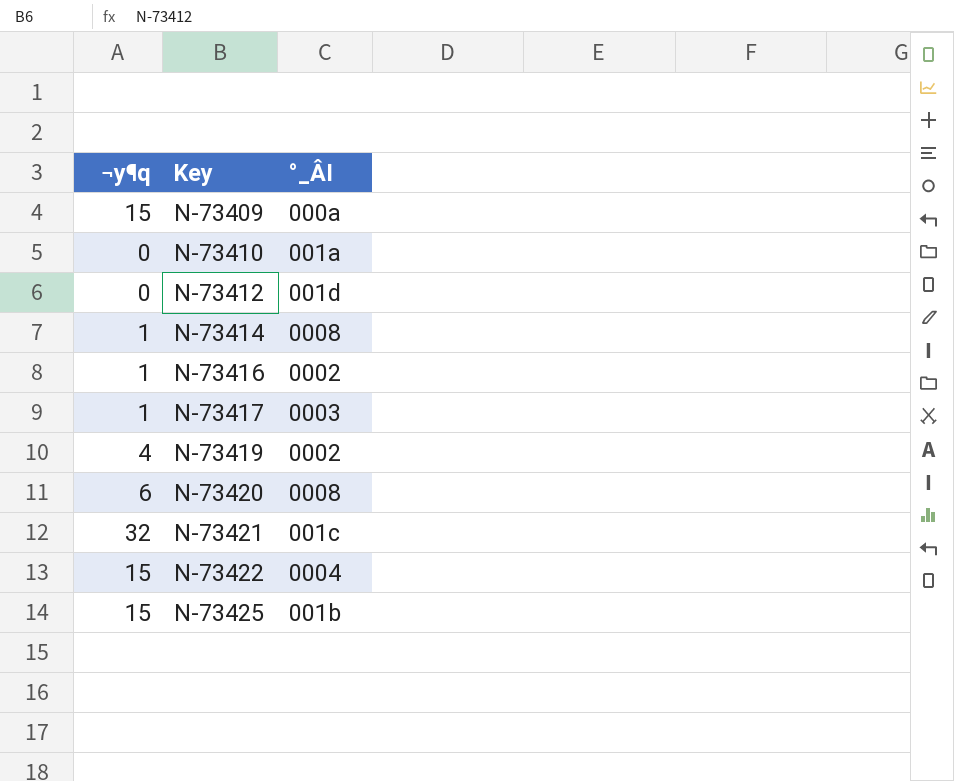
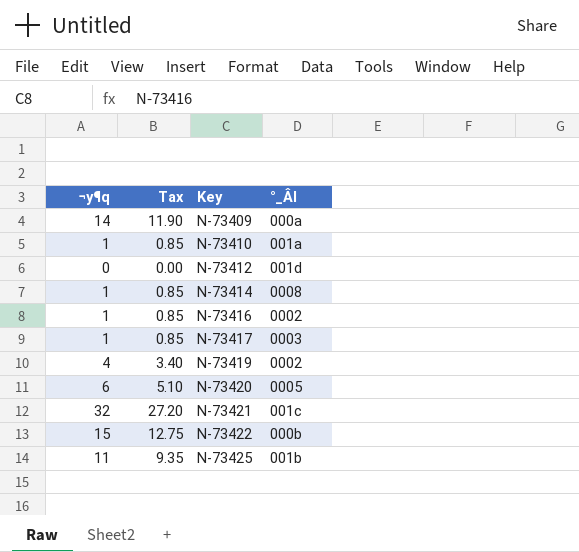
column Tax | formula: none -> [¬y¶q] * 0.85
N-73409 | ¬y¶q: 15 -> 14
N-73410 | ¬y¶q: 0 -> 1
N-73420 | °_ÂI: 0008 -> 0005
N-73422 | °_ÂI: 0004 -> 000b
N-73425 | ¬y¶q: 15 -> 11

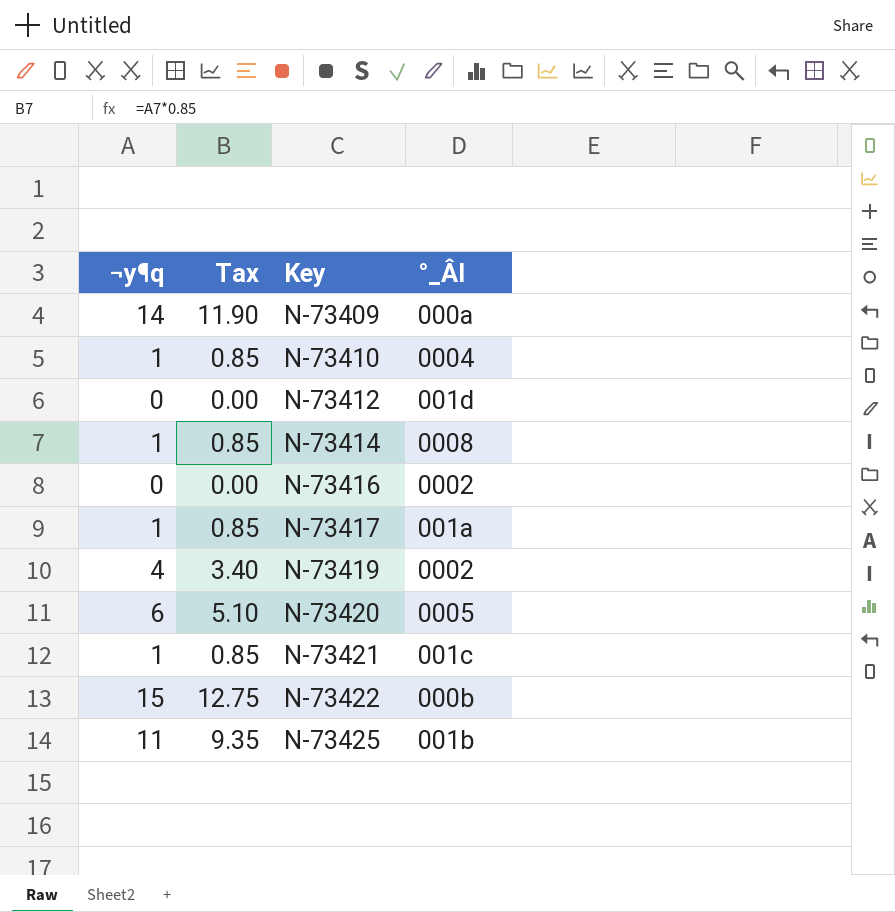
N-73410 | °_ÂI: 001a -> 0004
N-73416 | ¬y¶q: 1 -> 0
N-73416 | Tax: 0.85 -> 0.00
N-73417 | °_ÂI: 0003 -> 001a
N-73421 | ¬y¶q: 32 -> 1
N-73421 | Tax: 27.20 -> 0.85

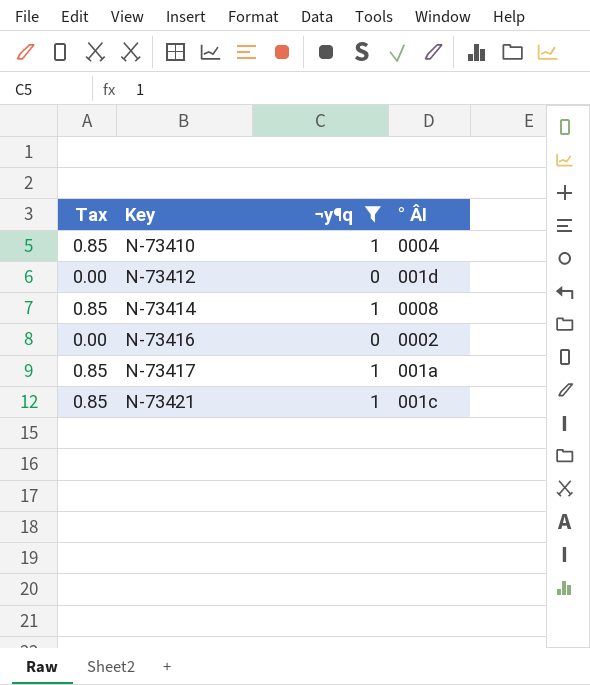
filter: none -> ¬y¶q <= 1
column ¬y¶q | position: 1 -> 3
column name: °_ÂI -> ° ÂI

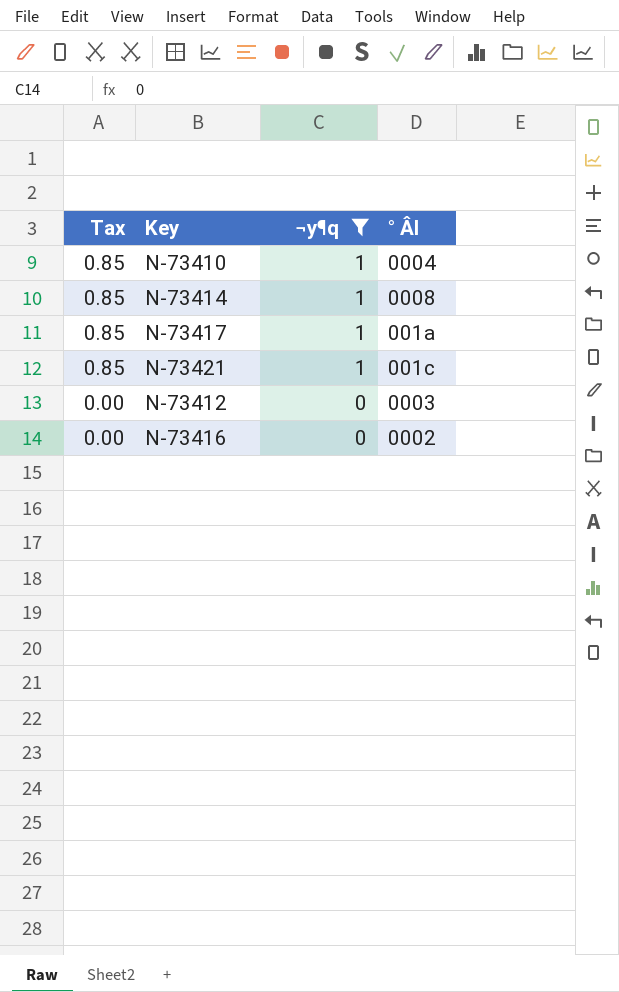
row order: Key ascending -> Tax descending
N-73412 | ° ÂI: 001d -> 0003

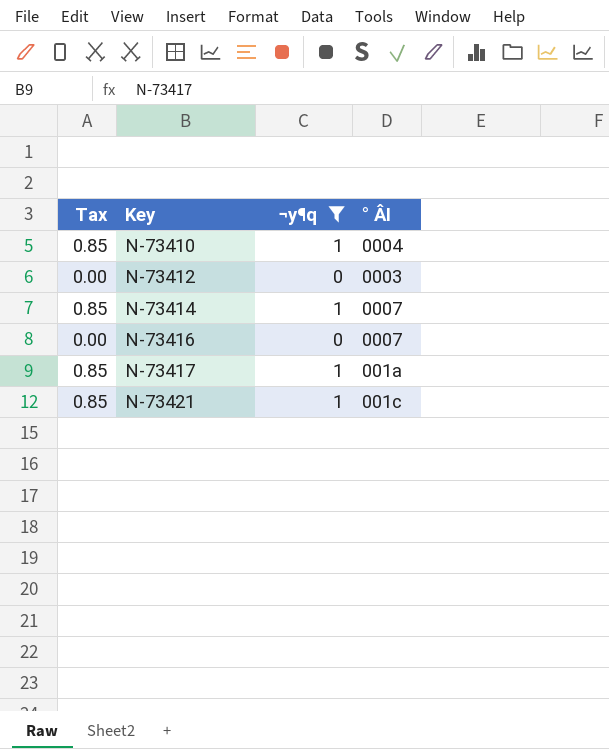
row order: Tax descending -> Key ascending
N-73414 | ° ÂI: 0008 -> 0007
N-73416 | ° ÂI: 0002 -> 0007

